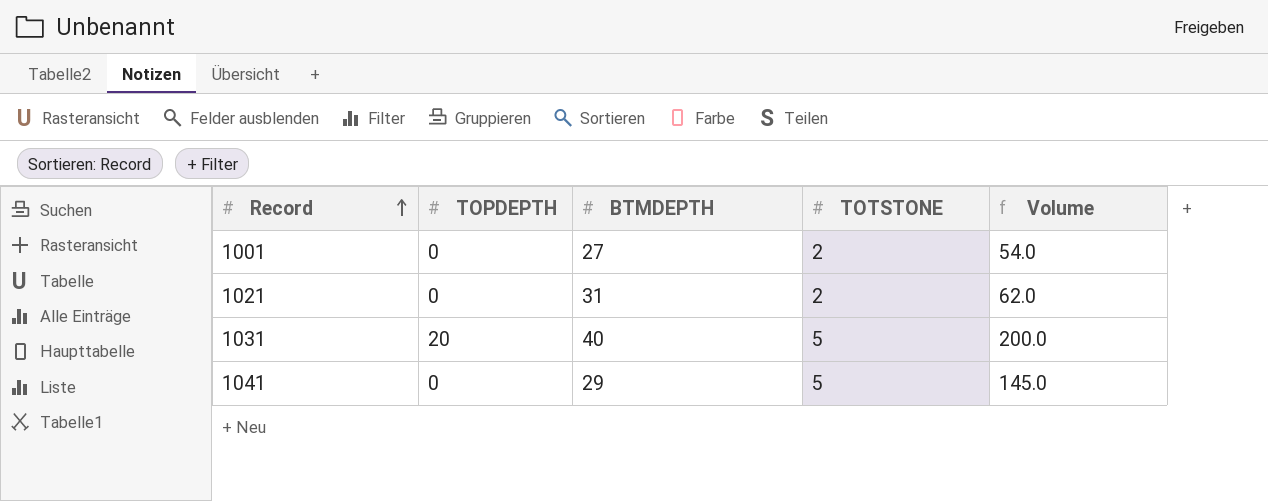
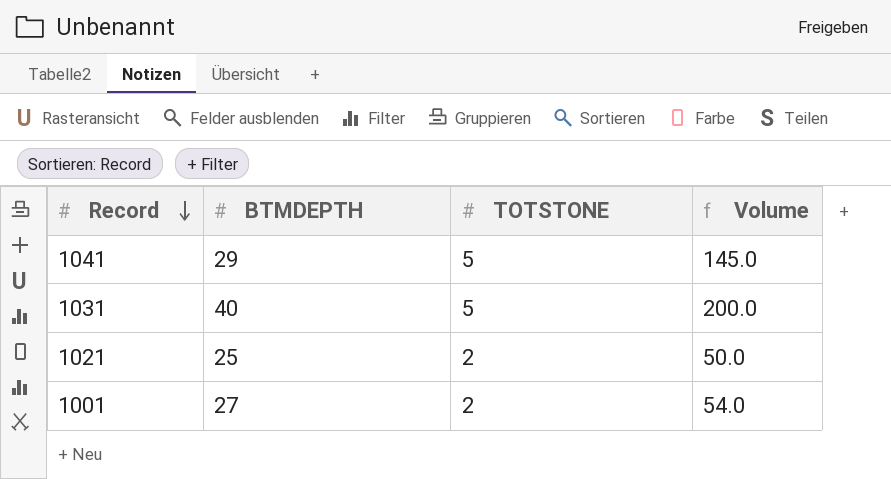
row order: Record ascending -> Record descending
column TOPDEPTH | position: 2 -> none
1021 | BTMDEPTH: 31 -> 25
1021 | Volume: 62.0 -> 50.0

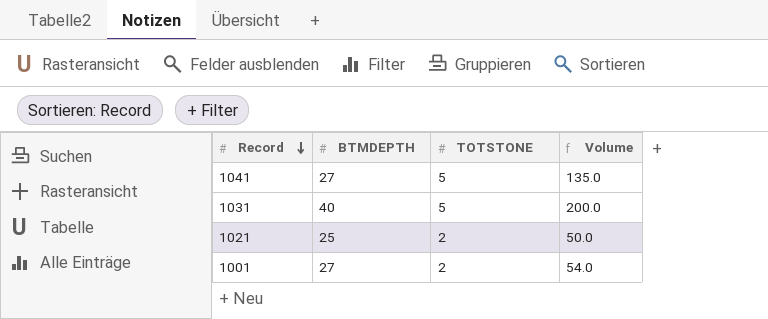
1041 | BTMDEPTH: 29 -> 27
1041 | Volume: 145.0 -> 135.0

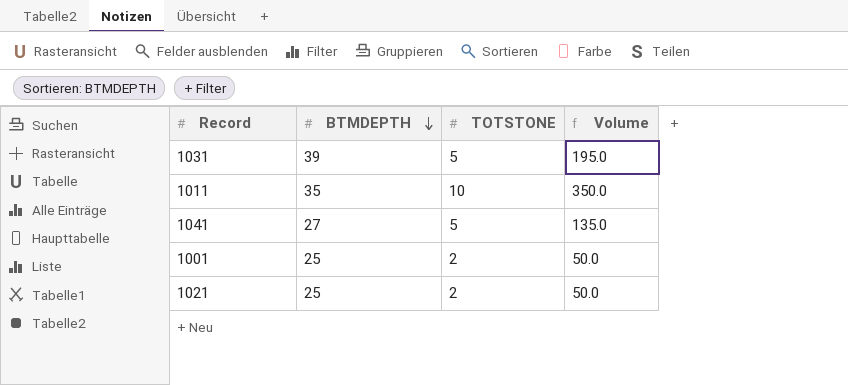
row order: Record descending -> BTMDEPTH descending
1031 | BTMDEPTH: 40 -> 39
1031 | Volume: 200.0 -> 195.0
row 1011: none -> 35 | 10 | 350.0
1001 | BTMDEPTH: 27 -> 25
1001 | Volume: 54.0 -> 50.0

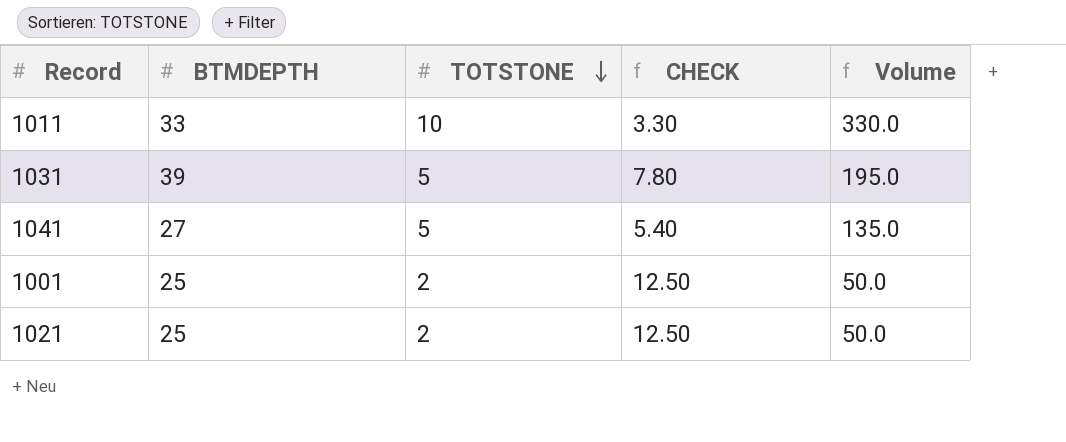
row order: BTMDEPTH descending -> TOTSTONE descending
column CHECK | formula: none -> [BTMDEPTH] / [TOTSTONE]
1011 | BTMDEPTH: 35 -> 33
1011 | Volume: 350.0 -> 330.0

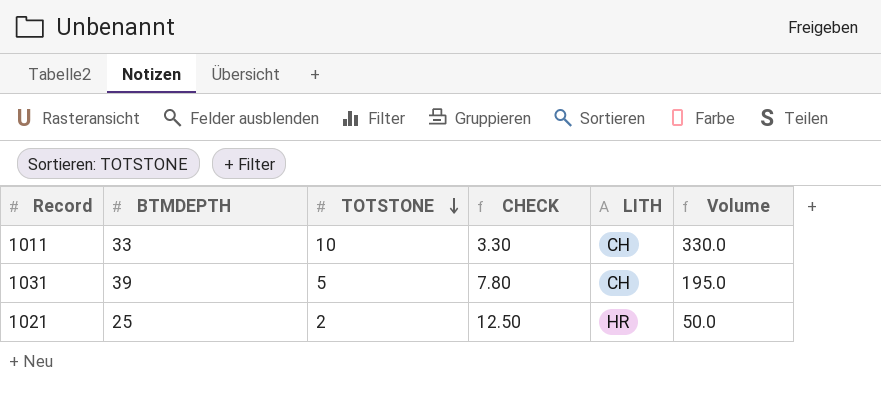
column LITH | position: none -> 5
row 1041: 27 | 5 | 5.40 | 135.0 -> none
row 1001: 25 | 2 | 12.50 | 50.0 -> none

